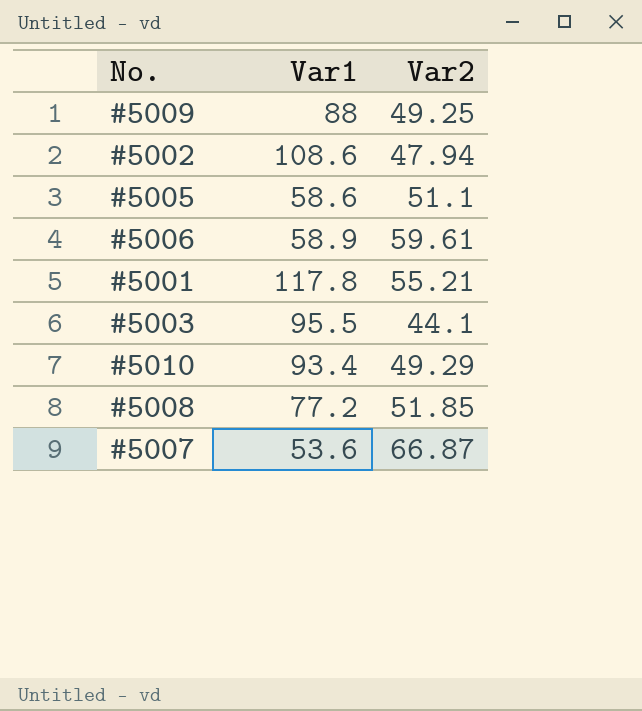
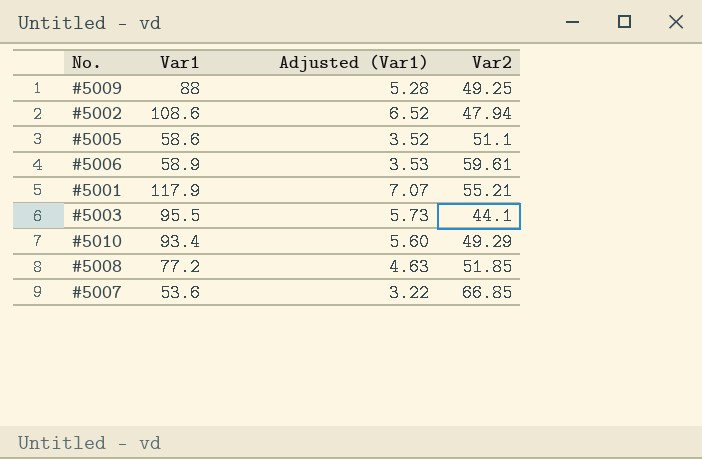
column Adjusted (Var1) | formula: none -> [Var1] * 0.06
#5001 | Var1: 117.8 -> 117.9
#5007 | Var2: 66.87 -> 66.85

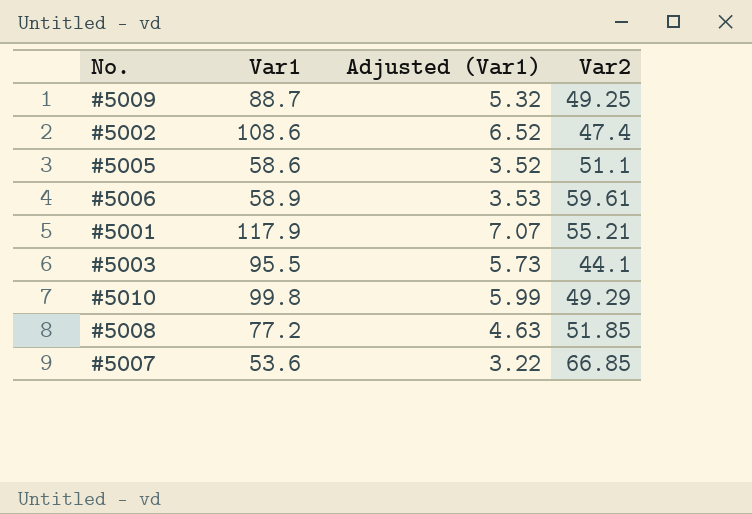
#5009 | Var1: 88 -> 88.7
#5009 | Adjusted (Var1): 5.28 -> 5.32
#5002 | Var2: 47.94 -> 47.4
#5010 | Var1: 93.4 -> 99.8
#5010 | Adjusted (Var1): 5.60 -> 5.99

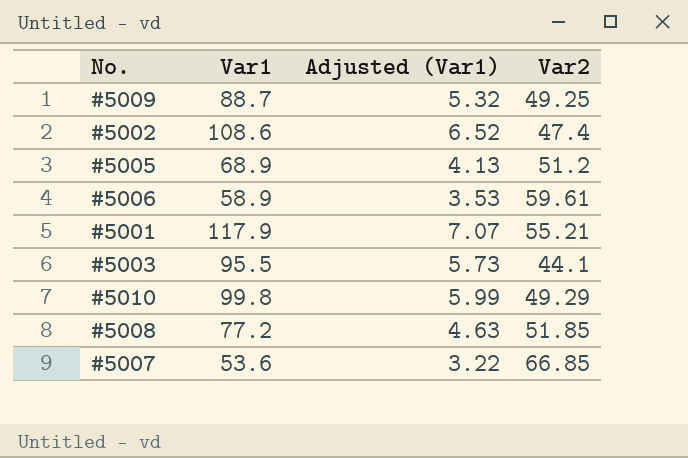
#5005 | Var1: 58.6 -> 68.9
#5005 | Adjusted (Var1): 3.52 -> 4.13
#5005 | Var2: 51.1 -> 51.2

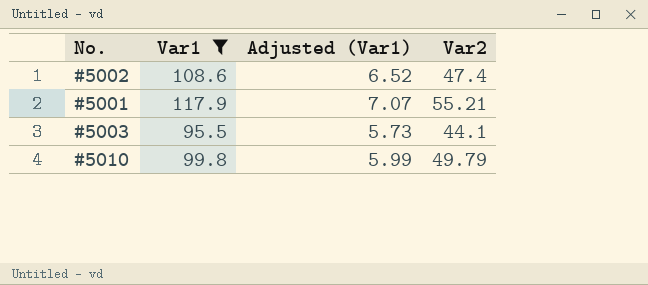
filter: none -> Var1 >= 95.5
#5010 | Var2: 49.29 -> 49.79

